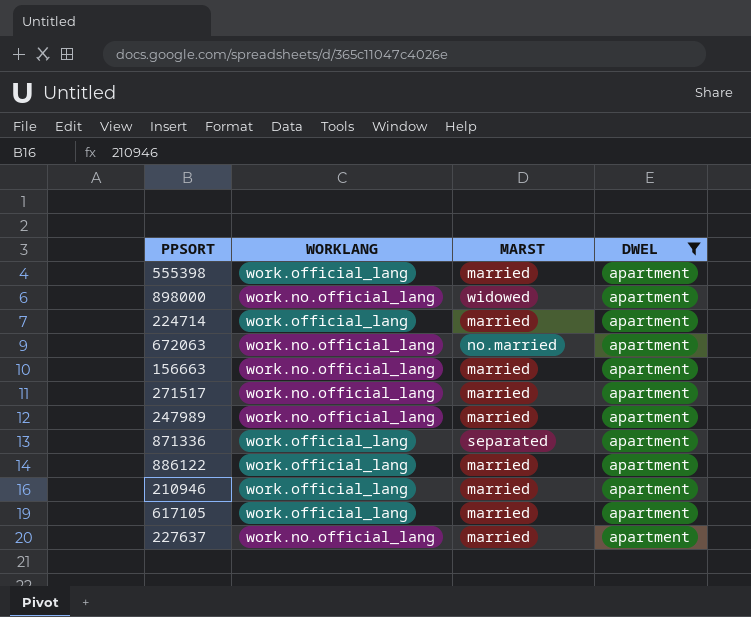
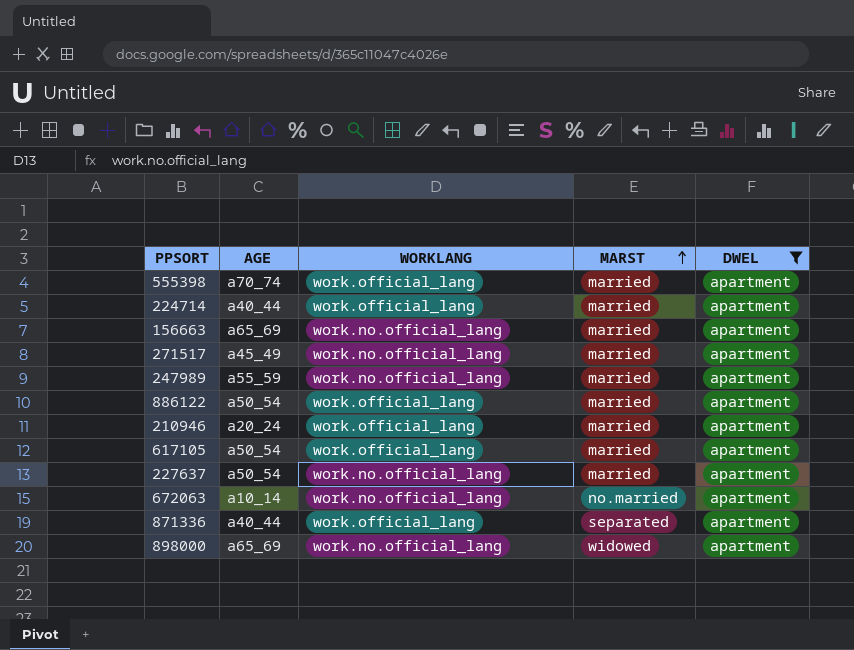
row order: none -> MARST ascending
column AGE | position: none -> 2

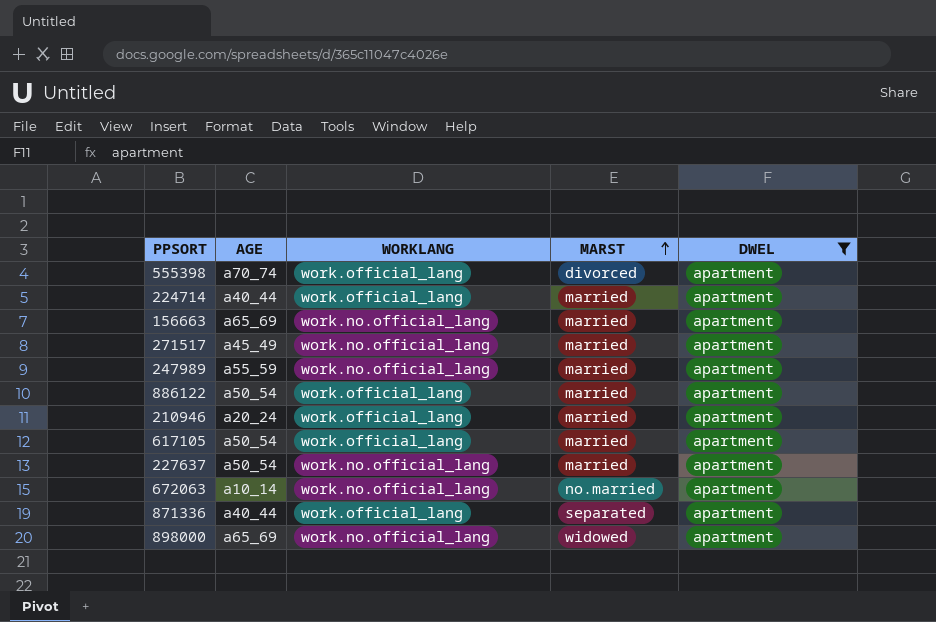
555398 | MARST: married -> divorced

